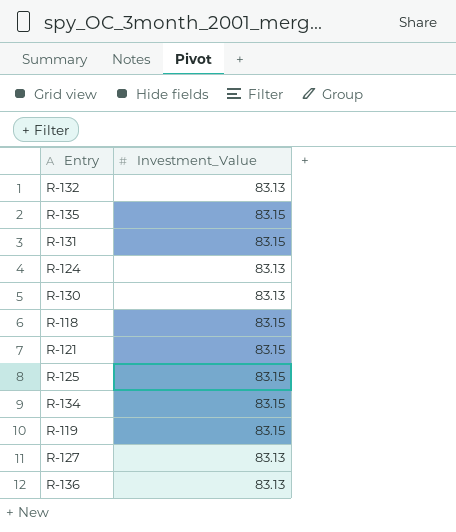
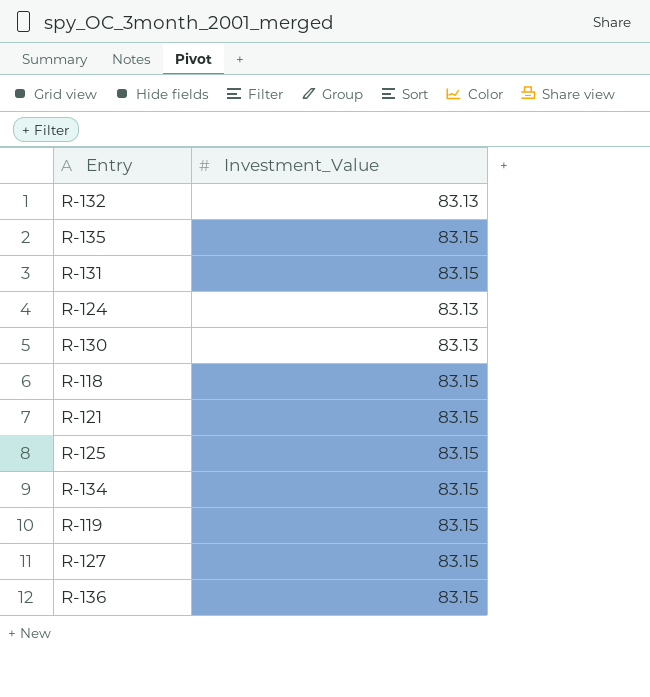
R-127 | Investment_Value: 83.13 -> 83.15
R-136 | Investment_Value: 83.13 -> 83.15

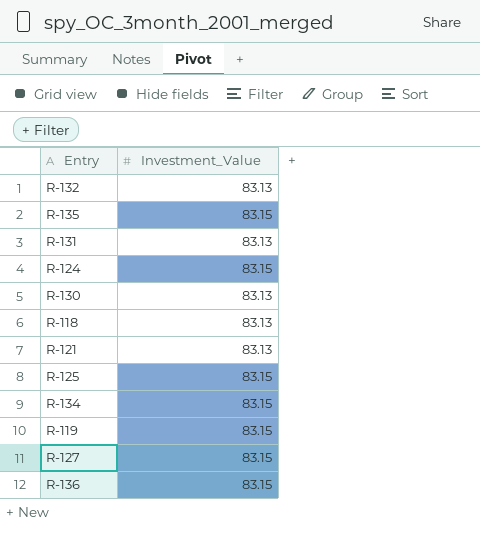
R-131 | Investment_Value: 83.15 -> 83.13
R-124 | Investment_Value: 83.13 -> 83.15
R-118 | Investment_Value: 83.15 -> 83.13
R-121 | Investment_Value: 83.15 -> 83.13

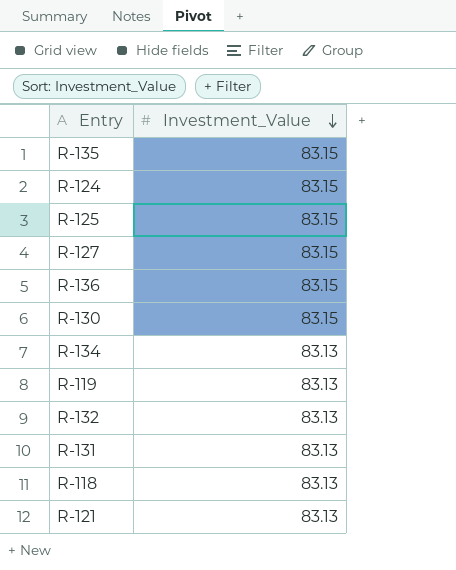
row order: none -> Investment_Value descending
R-130 | Investment_Value: 83.13 -> 83.15
R-134 | Investment_Value: 83.15 -> 83.13
R-119 | Investment_Value: 83.15 -> 83.13

